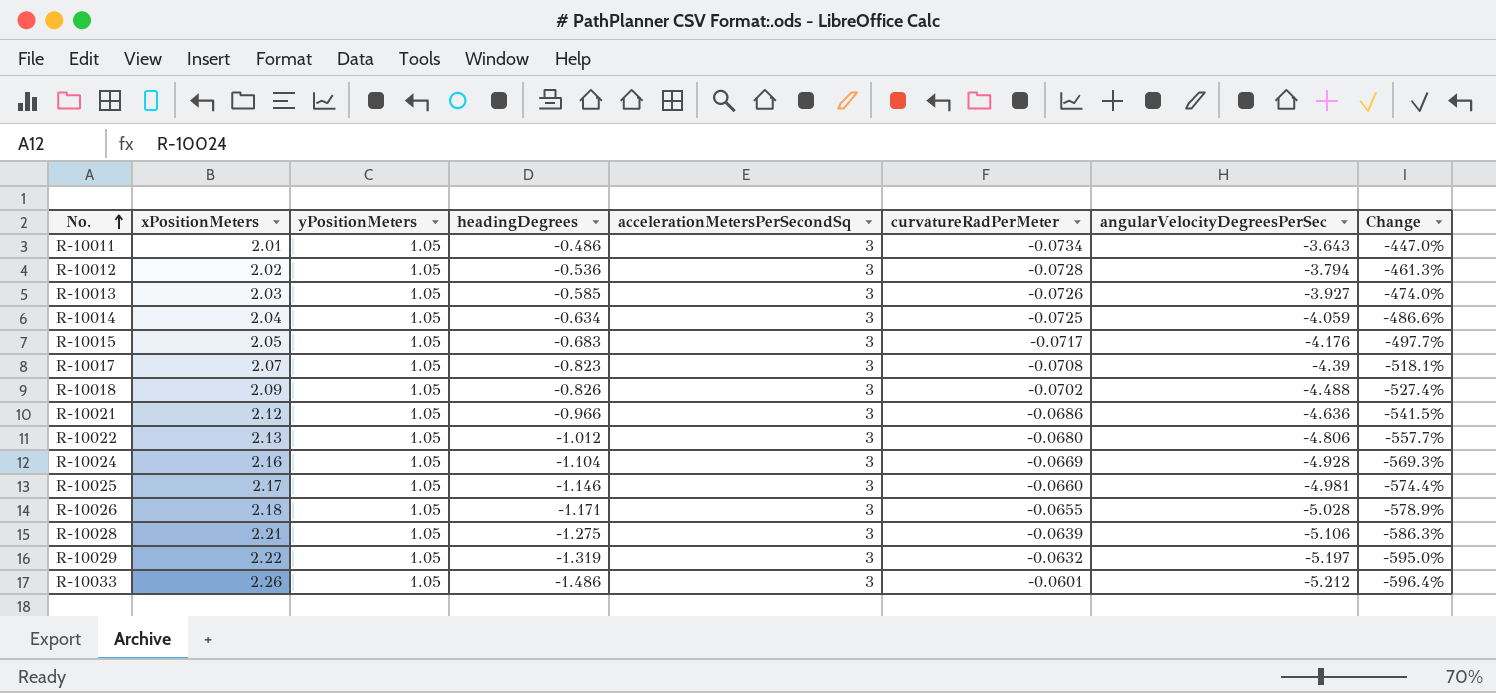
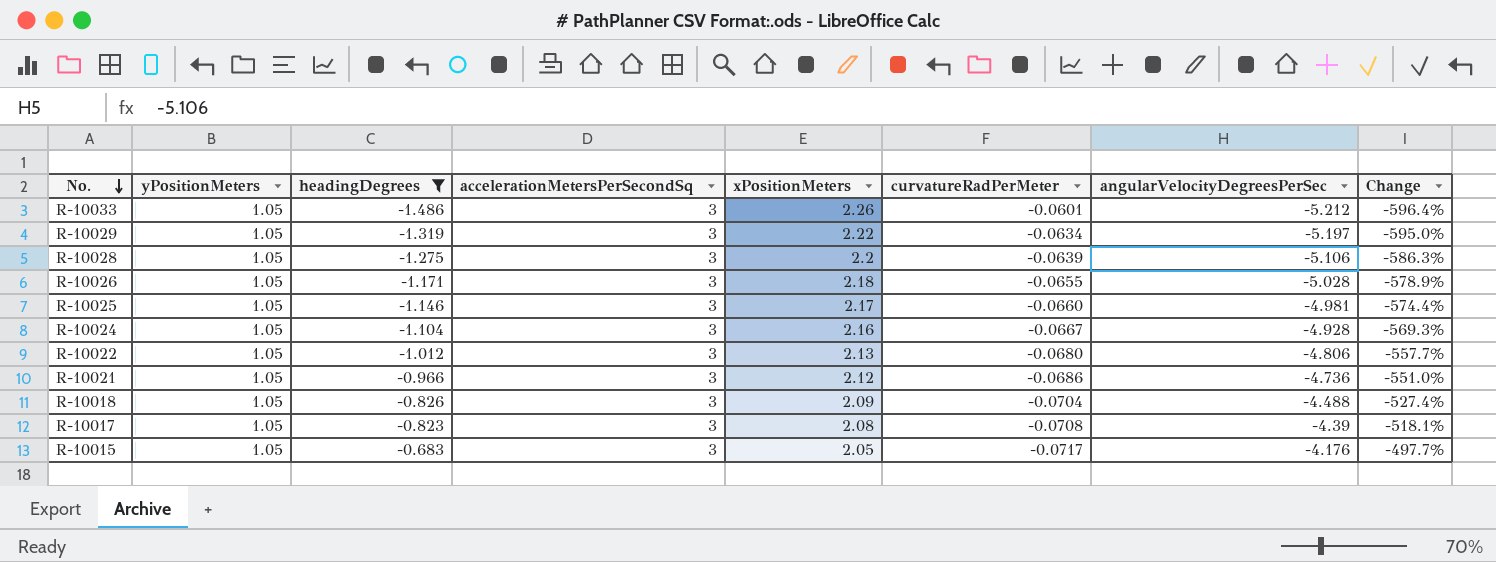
filter: none -> headingDegrees <= -0.683
row order: No. ascending -> No. descending
column xPositionMeters | position: 2 -> 5
R-10029 | curvatureRadPerMeter: -0.0632 -> -0.0634
R-10028 | xPositionMeters: 2.21 -> 2.2
R-10024 | curvatureRadPerMeter: -0.0669 -> -0.0667
R-10021 | angularVelocityDegreesPerSec: -4.636 -> -4.736
R-10021 | Change: -541.5% -> -551.0%
R-10018 | curvatureRadPerMeter: -0.0702 -> -0.0704
R-10017 | xPositionMeters: 2.07 -> 2.08

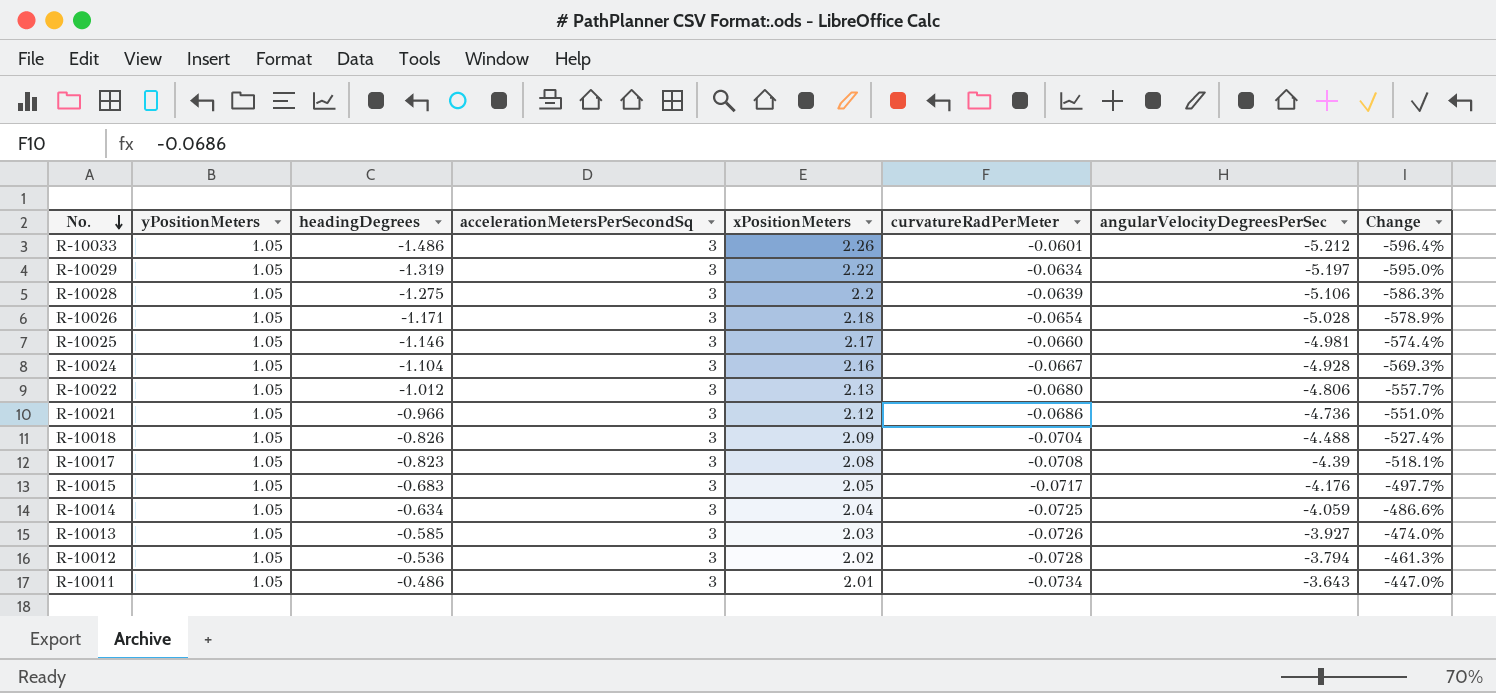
filter: headingDegrees <= -0.683 -> none
R-10026 | curvatureRadPerMeter: -0.0655 -> -0.0654

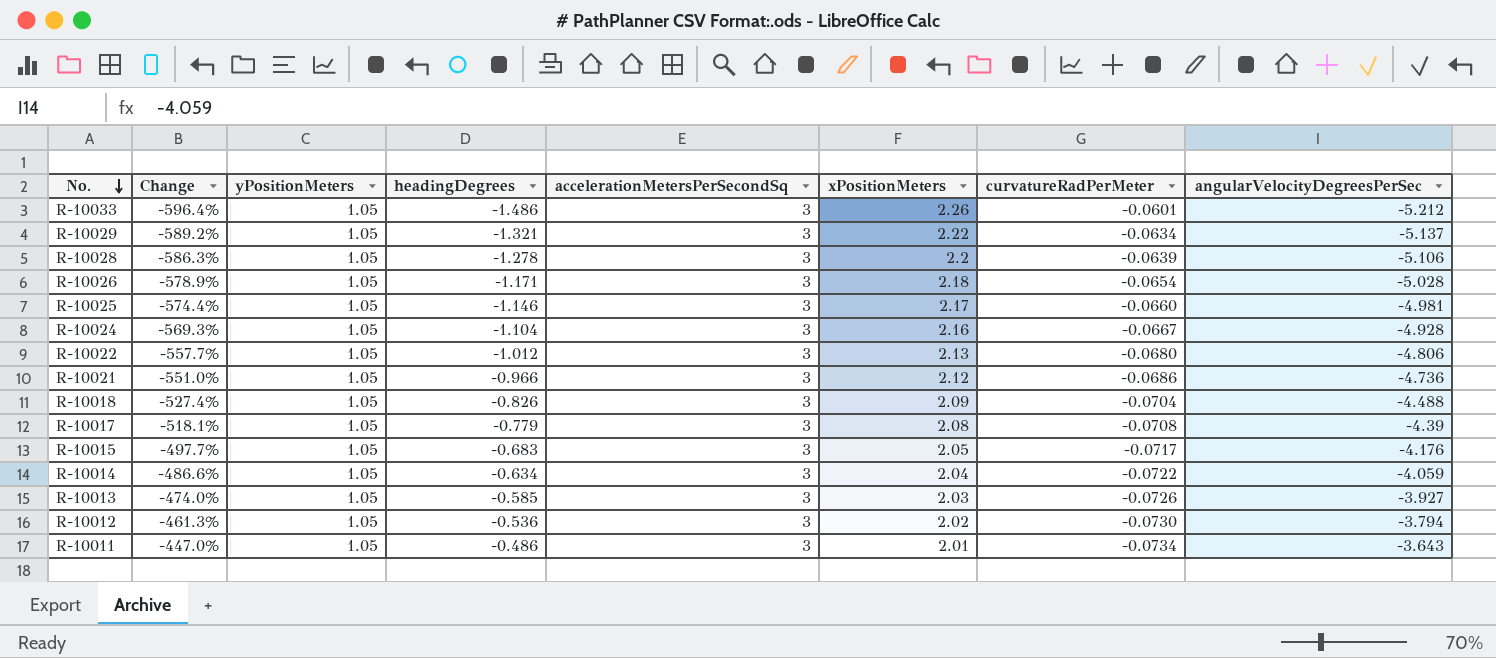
column Change | position: 8 -> 2
R-10029 | Change: -595.0% -> -589.2%
R-10029 | headingDegrees: -1.319 -> -1.321
R-10029 | angularVelocityDegreesPerSec: -5.197 -> -5.137
R-10028 | headingDegrees: -1.275 -> -1.278
R-10017 | headingDegrees: -0.823 -> -0.779
R-10014 | curvatureRadPerMeter: -0.0725 -> -0.0722
R-10012 | curvatureRadPerMeter: -0.0728 -> -0.0730

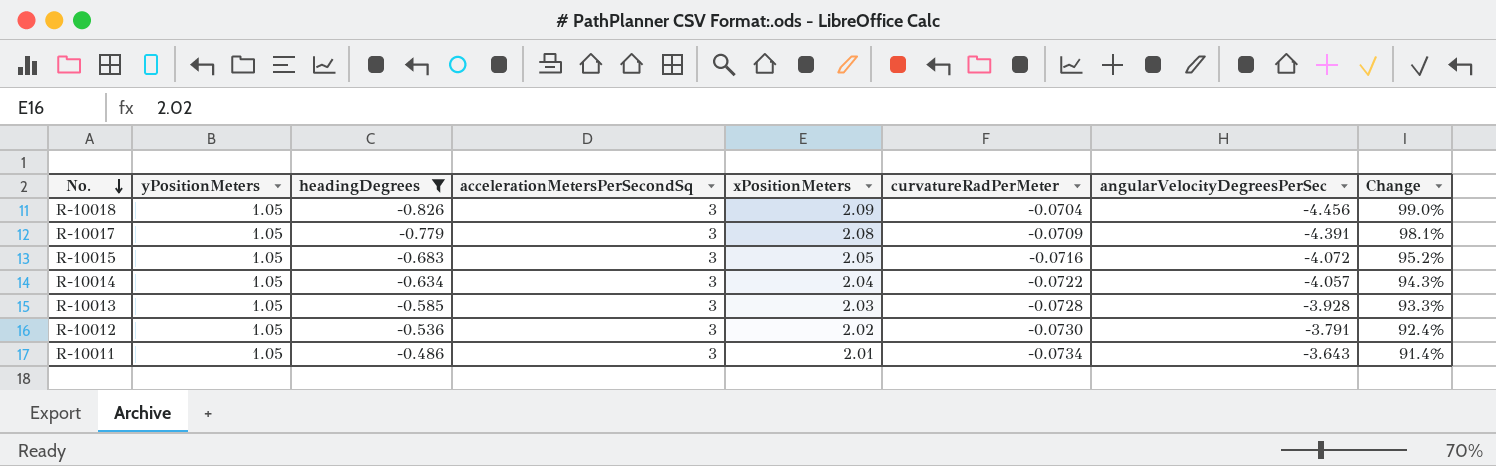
filter: none -> headingDegrees >= -0.826
column Change | formula: ([angularVelocityDegreesPerSec] - [yPositionMeters]) / [yPositionMeters] -> ([xPositionMeters] - [yPositionMeters]) / [yPositionMeters]
column Change | position: 2 -> 8
R-10018 | angularVelocityDegreesPerSec: -4.488 -> -4.456
R-10017 | curvatureRadPerMeter: -0.0708 -> -0.0709
R-10017 | angularVelocityDegreesPerSec: -4.39 -> -4.391
R-10015 | curvatureRadPerMeter: -0.0717 -> -0.0716
R-10015 | angularVelocityDegreesPerSec: -4.176 -> -4.072
R-10014 | angularVelocityDegreesPerSec: -4.059 -> -4.057
R-10013 | curvatureRadPerMeter: -0.0726 -> -0.0728
R-10013 | angularVelocityDegreesPerSec: -3.927 -> -3.928
R-10012 | angularVelocityDegreesPerSec: -3.794 -> -3.791

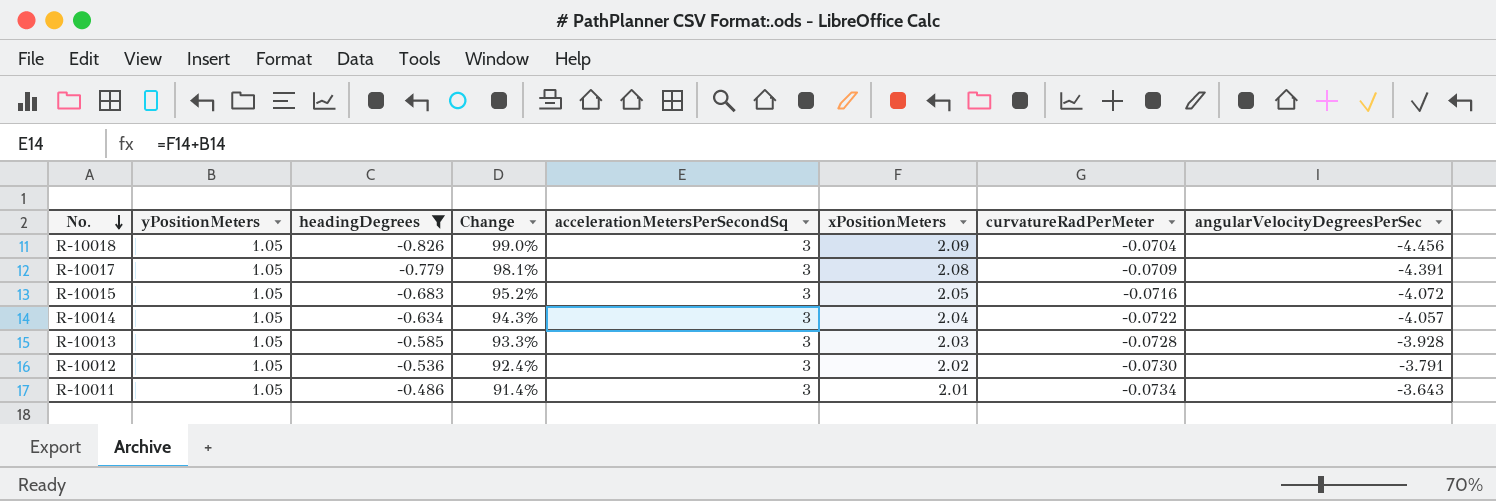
column Change | position: 8 -> 4

